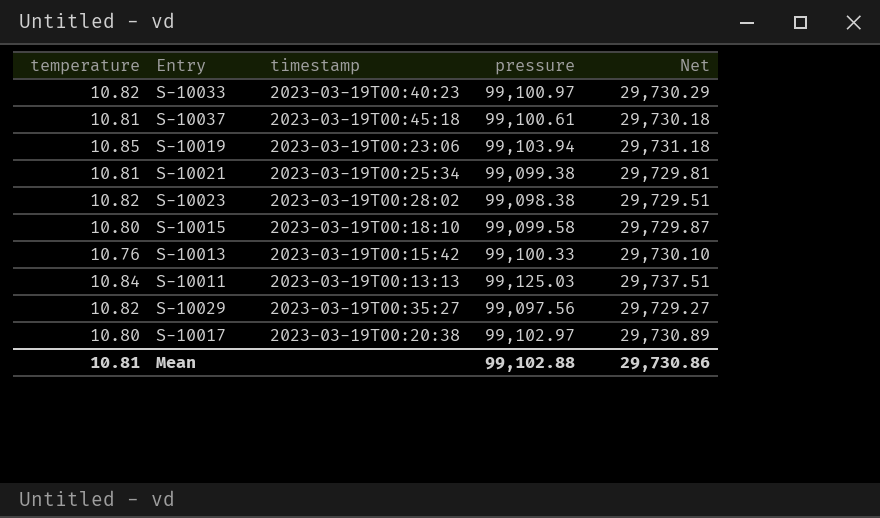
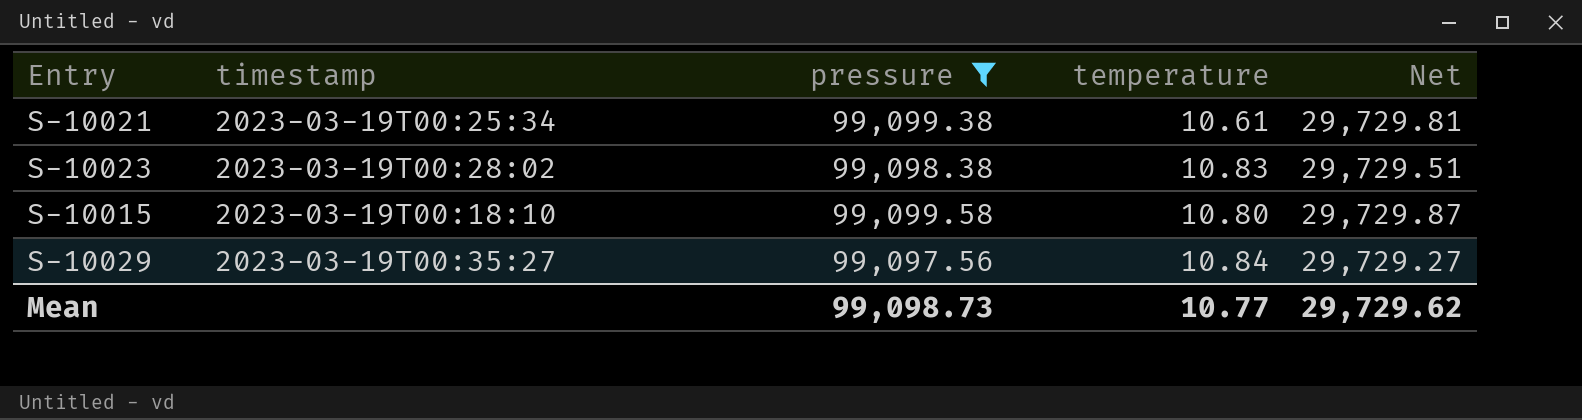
filter: none -> pressure <= 99,099.58
column temperature | position: 1 -> 4
S-10021 | temperature: 10.81 -> 10.61
S-10023 | temperature: 10.82 -> 10.83
S-10029 | temperature: 10.82 -> 10.84
Mean | pressure: 99,102.88 -> 99,098.73
Mean | temperature: 10.81 -> 10.77
Mean | Net: 29,730.86 -> 29,729.62

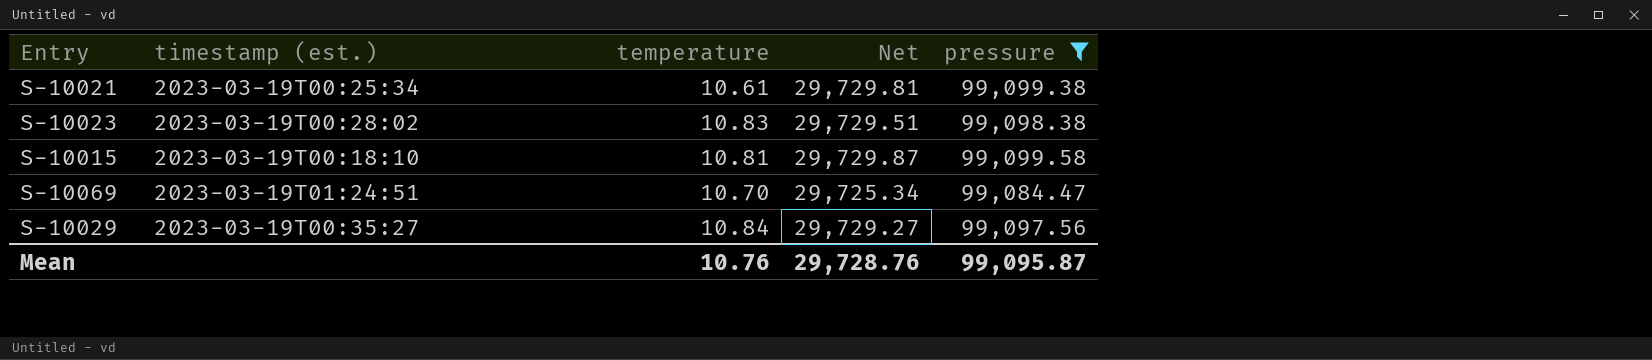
column name: timestamp -> timestamp (est.)
column pressure | position: 3 -> 5
S-10015 | temperature: 10.80 -> 10.81
row S-10069: none -> 2023-03-19T01:24:51 | 10.70 | 29,725.34 | 99,084.47
Mean | temperature: 10.77 -> 10.76
Mean | Net: 29,729.62 -> 29,728.76
Mean | pressure: 99,098.73 -> 99,095.87

